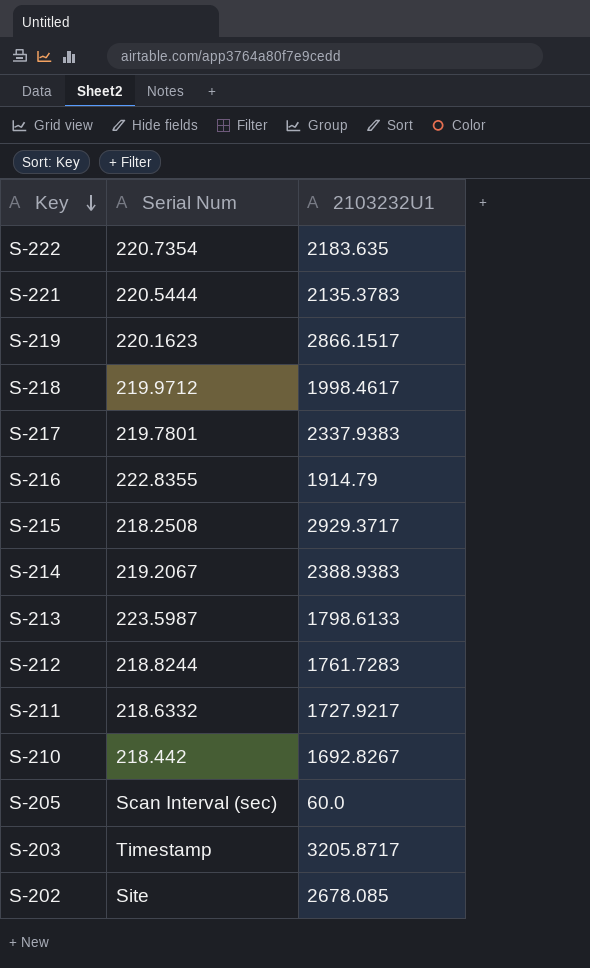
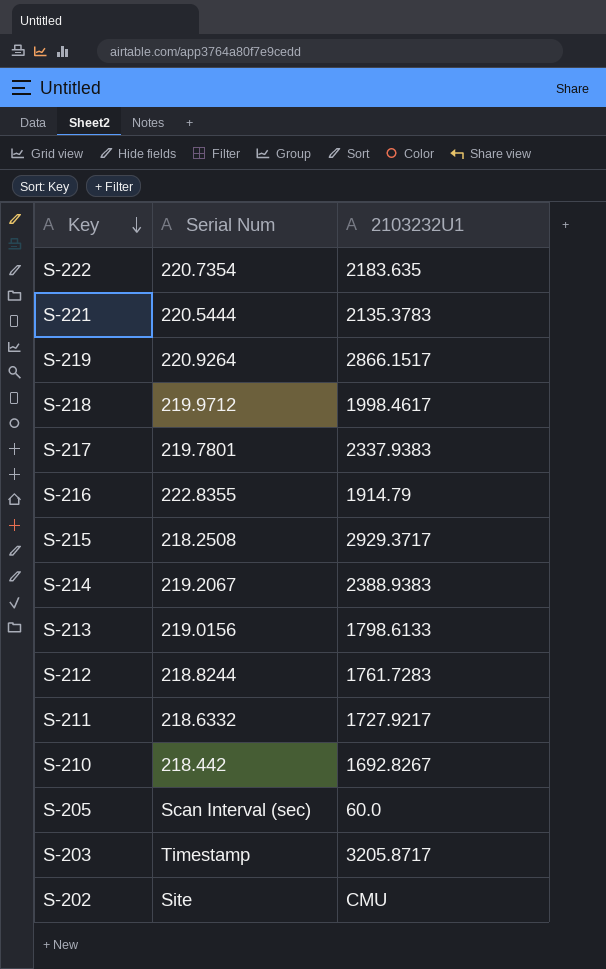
S-219 | Serial Num: 220.1623 -> 220.9264
S-213 | Serial Num: 223.5987 -> 219.0156
S-202 | 2103232U1: 2678.085 -> CMU

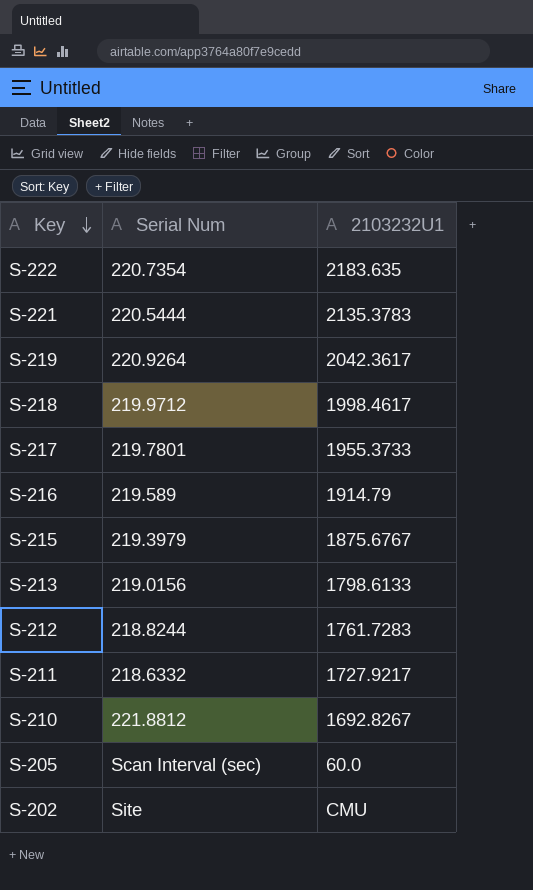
row S-214: 219.2067 | 2388.9383 -> none
row S-203: Timestamp | 3205.8717 -> none
S-219 | 2103232U1: 2866.1517 -> 2042.3617
S-217 | 2103232U1: 2337.9383 -> 1955.3733
S-216 | Serial Num: 222.8355 -> 219.589
S-215 | Serial Num: 218.2508 -> 219.3979
S-215 | 2103232U1: 2929.3717 -> 1875.6767
S-210 | Serial Num: 218.442 -> 221.8812

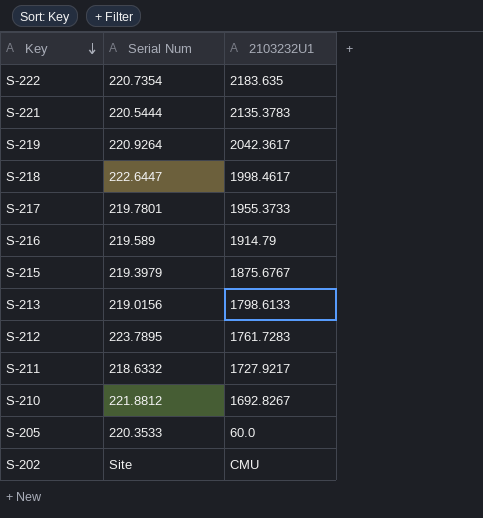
S-218 | Serial Num: 219.9712 -> 222.6447
S-212 | Serial Num: 218.8244 -> 223.7895
S-205 | Serial Num: Scan Interval (sec) -> 220.3533

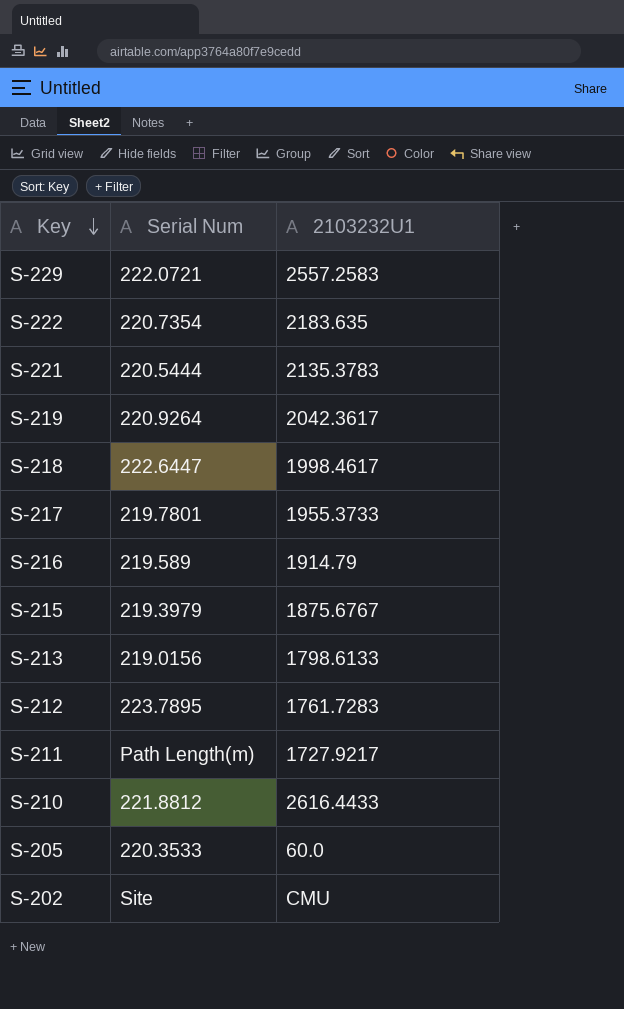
row S-229: none -> 222.0721 | 2557.2583
S-211 | Serial Num: 218.6332 -> Path Length(m)
S-210 | 2103232U1: 1692.8267 -> 2616.4433

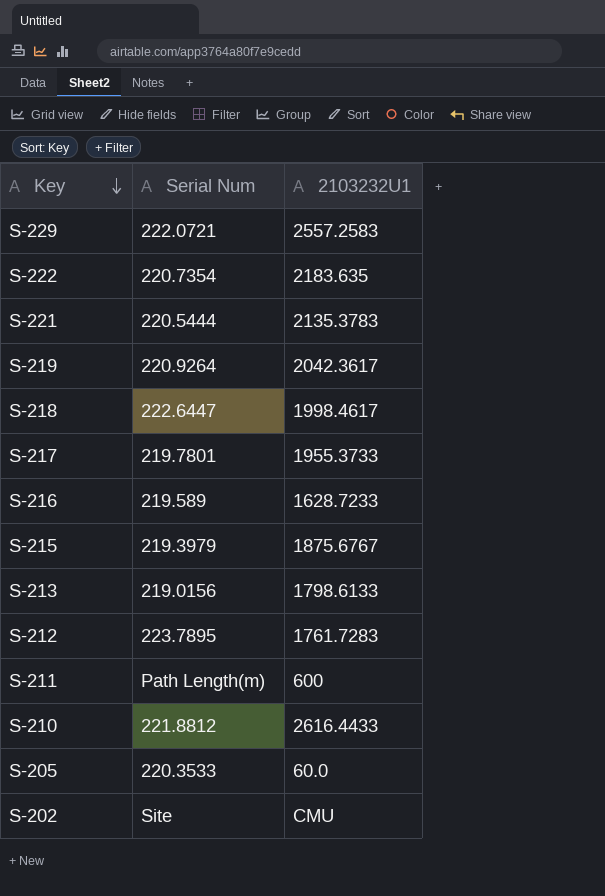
S-216 | 2103232U1: 1914.79 -> 1628.7233
S-211 | 2103232U1: 1727.9217 -> 600

